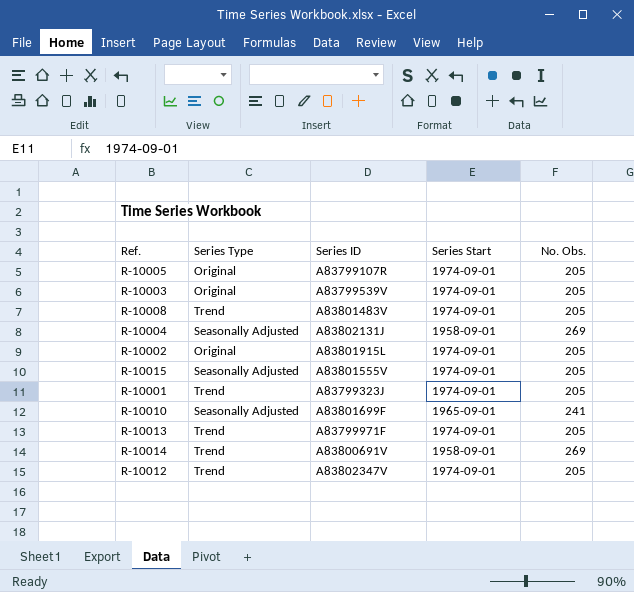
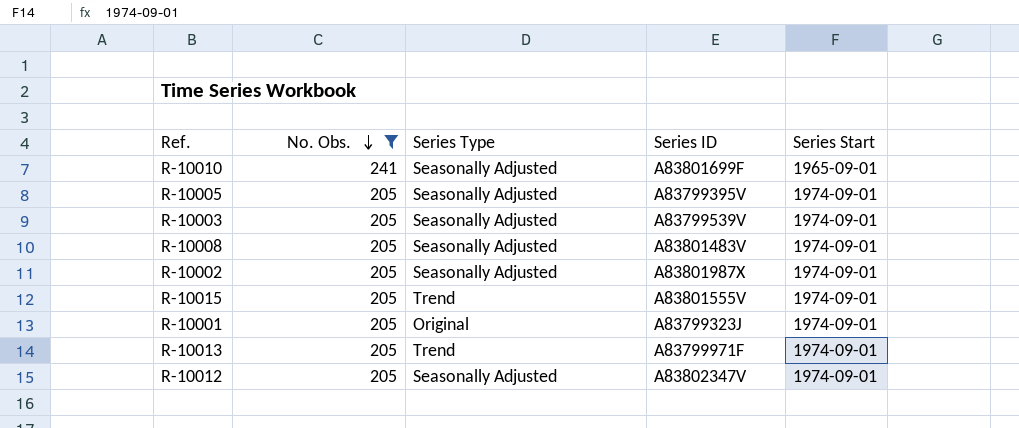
filter: none -> No. Obs. != 269
row order: none -> No. Obs. descending
column No. Obs. | position: 5 -> 2
R-10005 | Series Type: Original -> Seasonally Adjusted
R-10005 | Series ID: A83799107R -> A83799395V
R-10003 | Series Type: Original -> Seasonally Adjusted
R-10008 | Series Type: Trend -> Seasonally Adjusted
R-10002 | Series Type: Original -> Seasonally Adjusted
R-10002 | Series ID: A83801915L -> A83801987X
R-10015 | Series Type: Seasonally Adjusted -> Trend
R-10001 | Series Type: Trend -> Original
R-10012 | Series Type: Trend -> Seasonally Adjusted

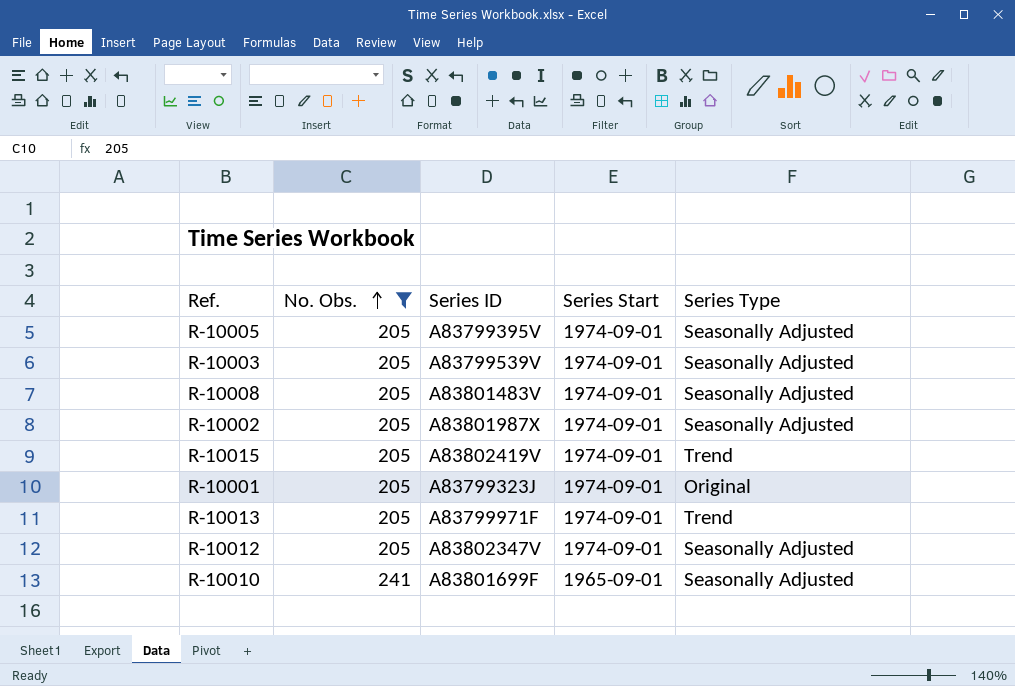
row order: No. Obs. descending -> No. Obs. ascending
column Series Type | position: 3 -> 5
R-10015 | Series ID: A83801555V -> A83802419V

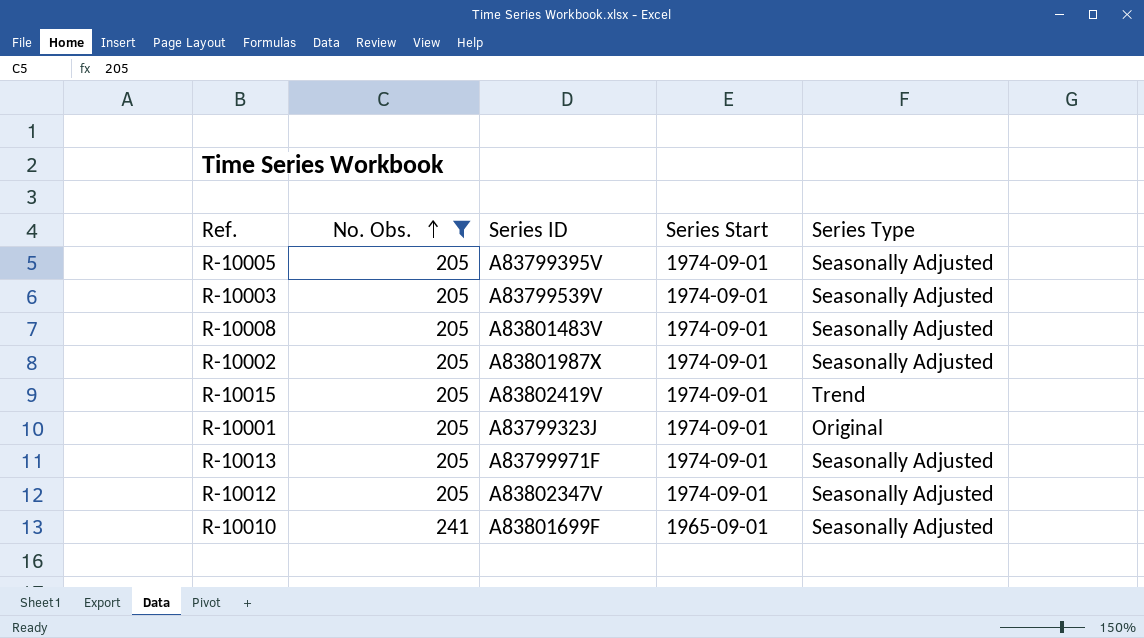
R-10013 | Series Type: Trend -> Seasonally Adjusted

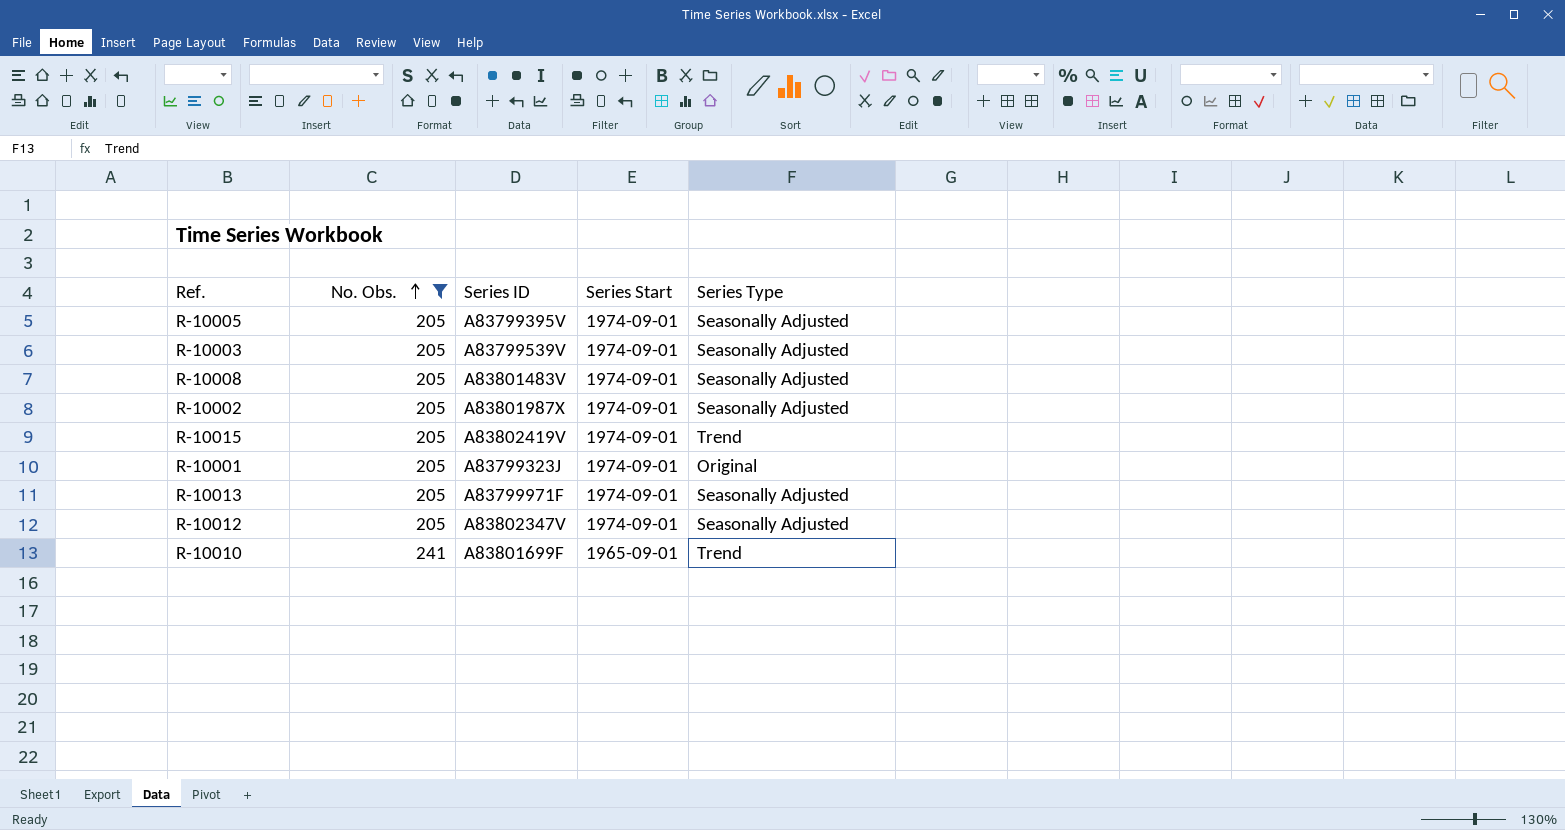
R-10010 | Series Type: Seasonally Adjusted -> Trend

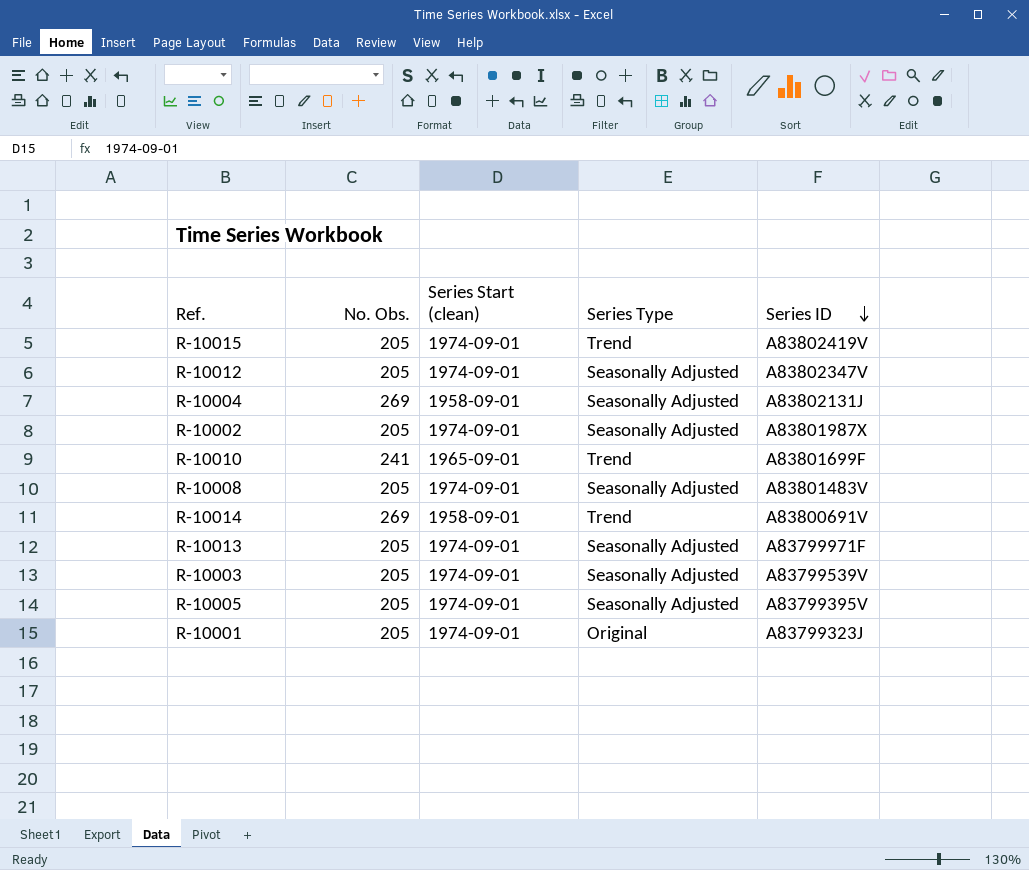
filter: No. Obs. != 269 -> none
row order: No. Obs. ascending -> Series ID descending
column name: Series Start -> Series Start (clean)
column Series ID | position: 3 -> 5

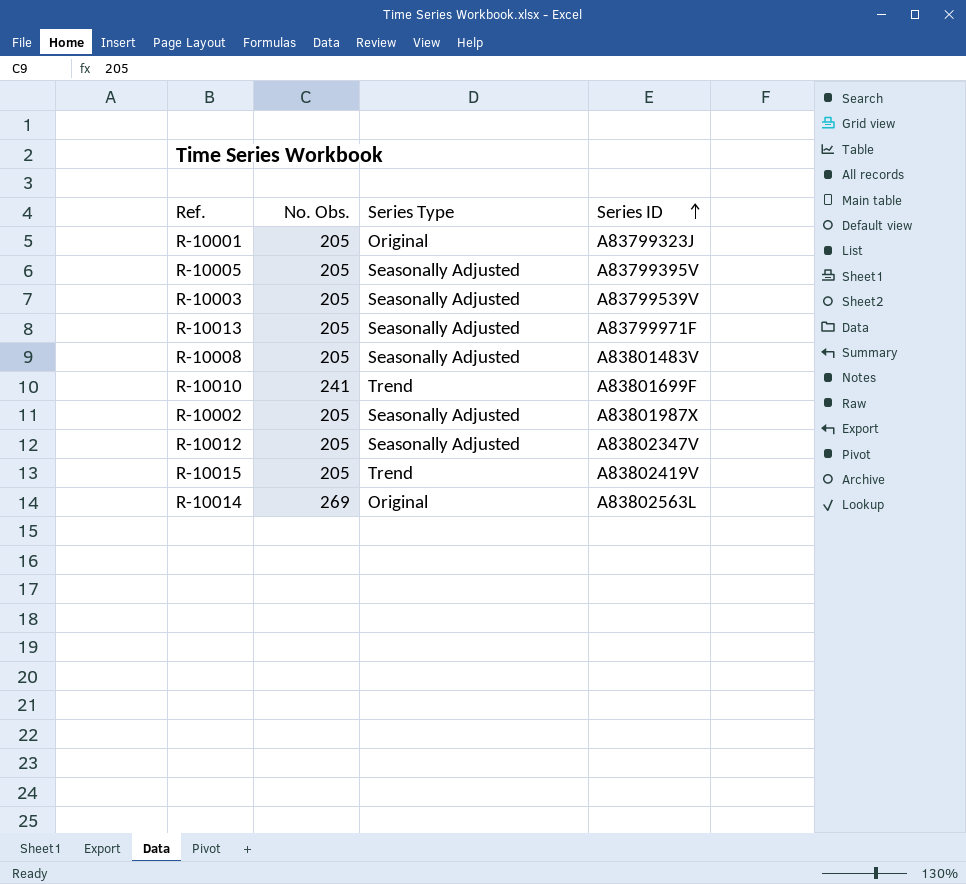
row order: Series ID descending -> Series ID ascending
column Series Start (clean) | position: 3 -> none
row R-10004: 269 | 1958-09-01 | Seasonally Adjusted | A83802131J -> none
R-10014 | Series Type: Trend -> Original
R-10014 | Series ID: A83800691V -> A83802563L

